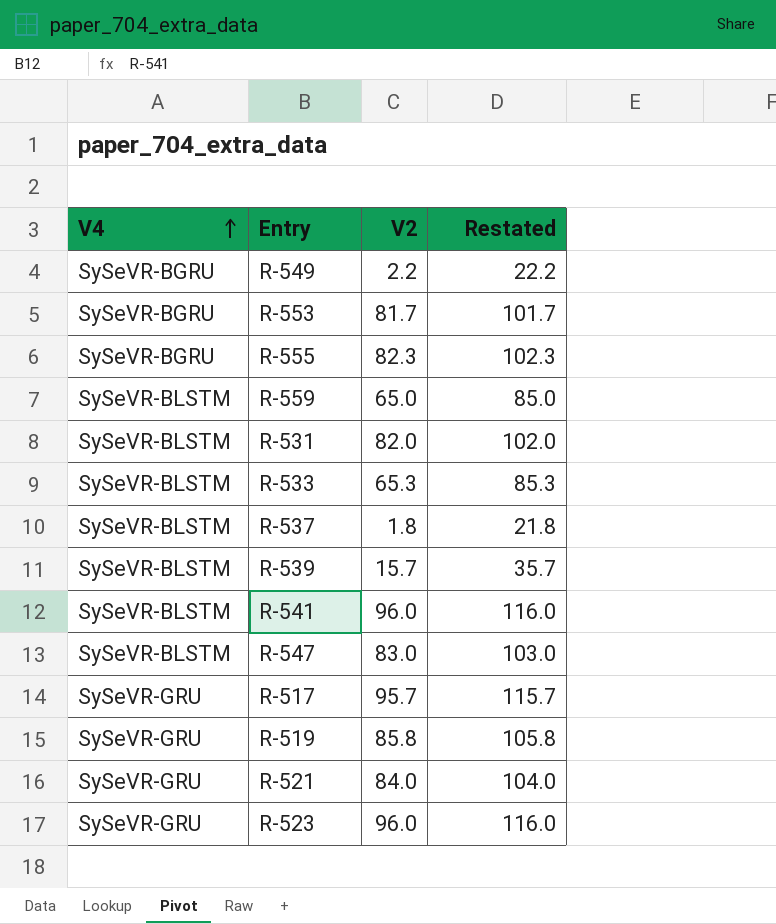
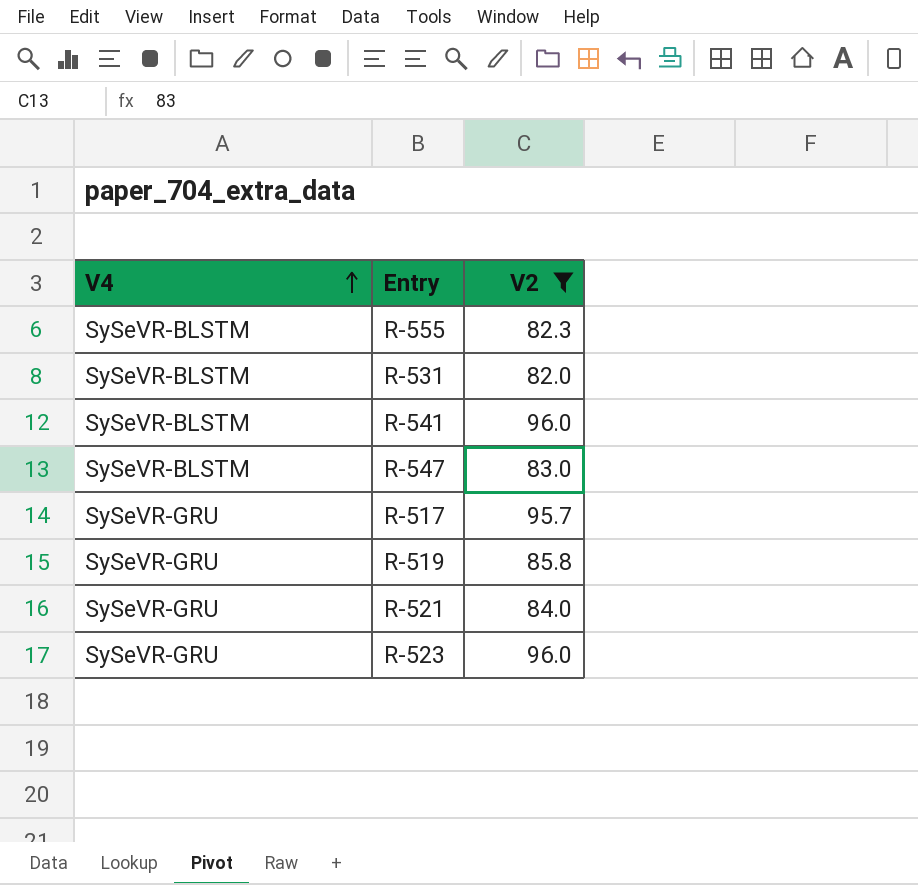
filter: none -> V2 >= 82.0
column Restated | formula: [V2] + 20 -> none
R-555 | V4: SySeVR-BGRU -> SySeVR-BLSTM

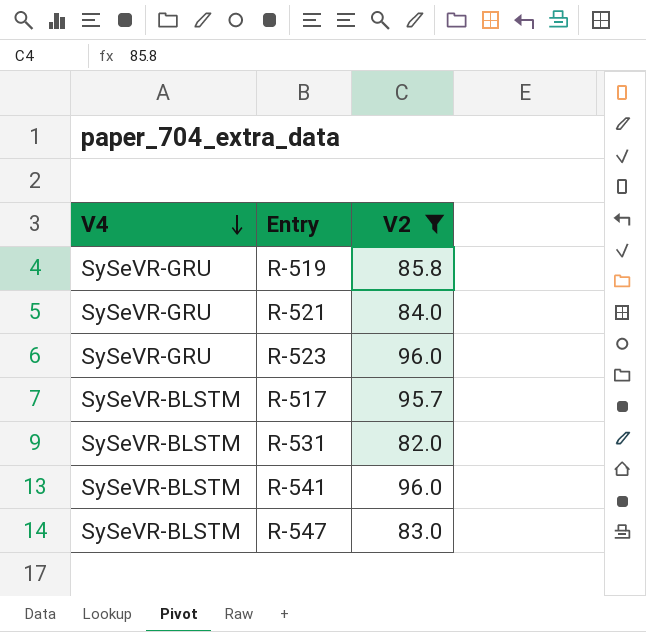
row order: V4 ascending -> V4 descending
row R-555: SySeVR-BLSTM | 82.3 -> none
R-517 | V4: SySeVR-GRU -> SySeVR-BLSTM

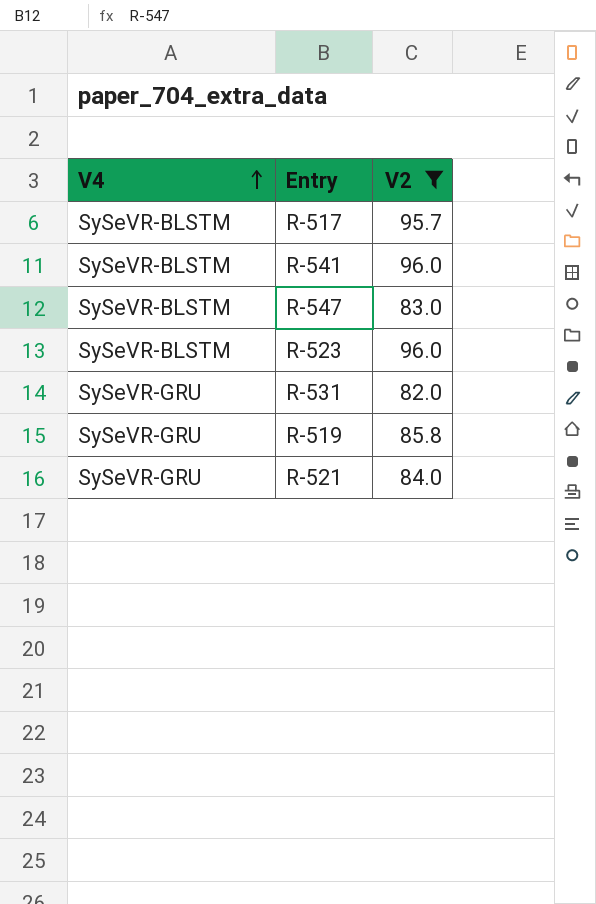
row order: V4 descending -> V4 ascending
R-523 | V4: SySeVR-GRU -> SySeVR-BLSTM
R-531 | V4: SySeVR-BLSTM -> SySeVR-GRU

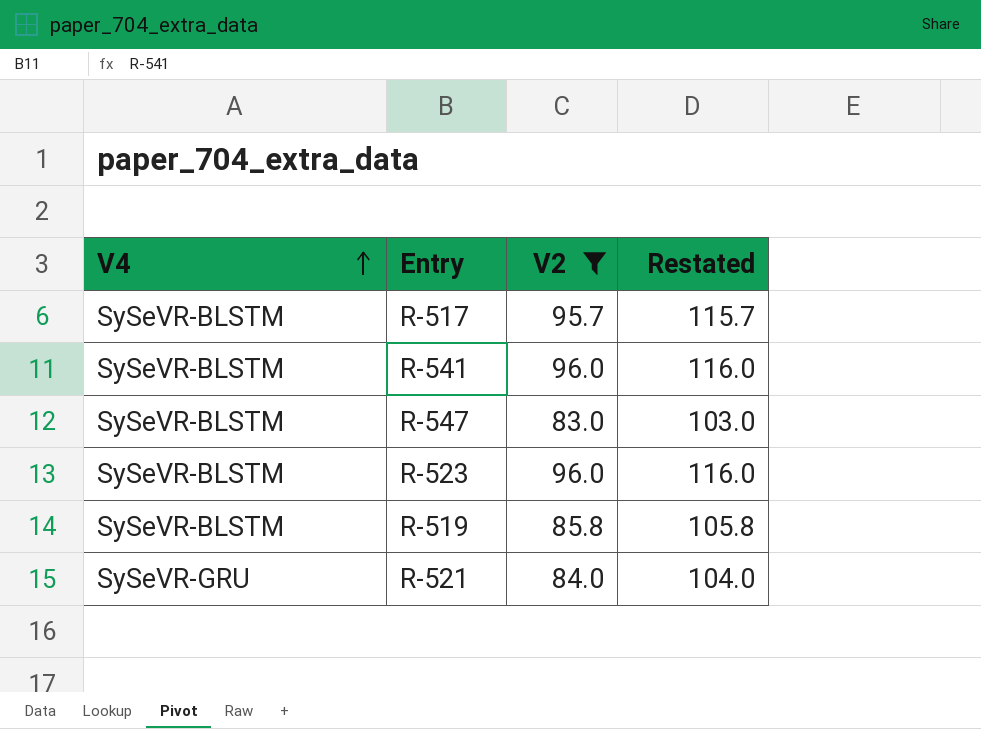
column Restated | formula: none -> [V2] + 20
row R-531: SySeVR-GRU | 82.0 -> none
R-519 | V4: SySeVR-GRU -> SySeVR-BLSTM

